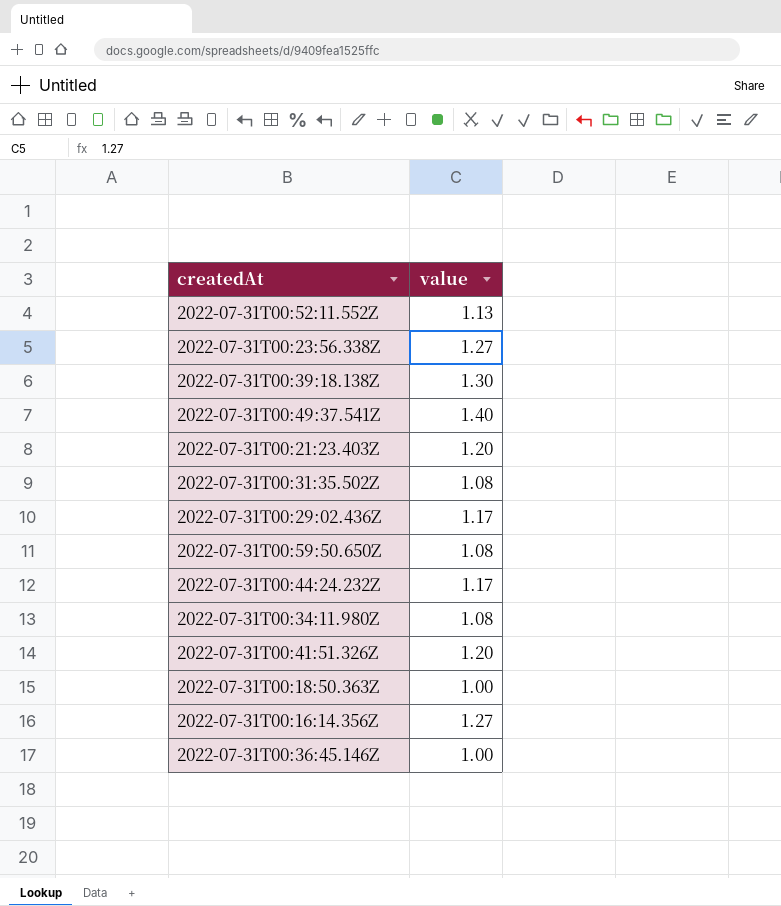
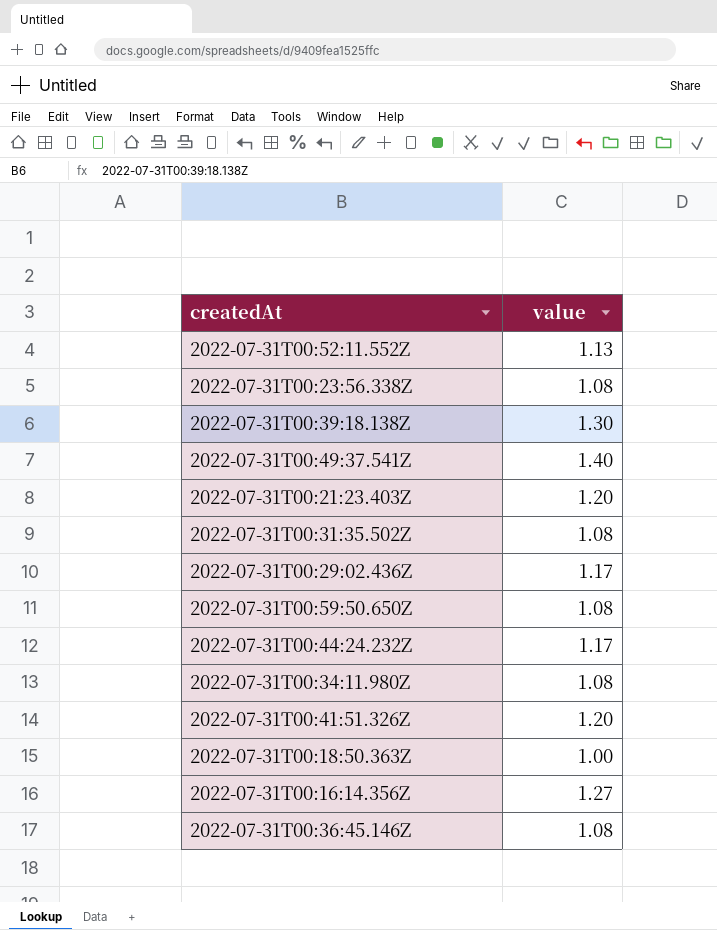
2022-07-31T00:23:56.338Z | value: 1.27 -> 1.08
2022-07-31T00:36:45.146Z | value: 1.00 -> 1.08

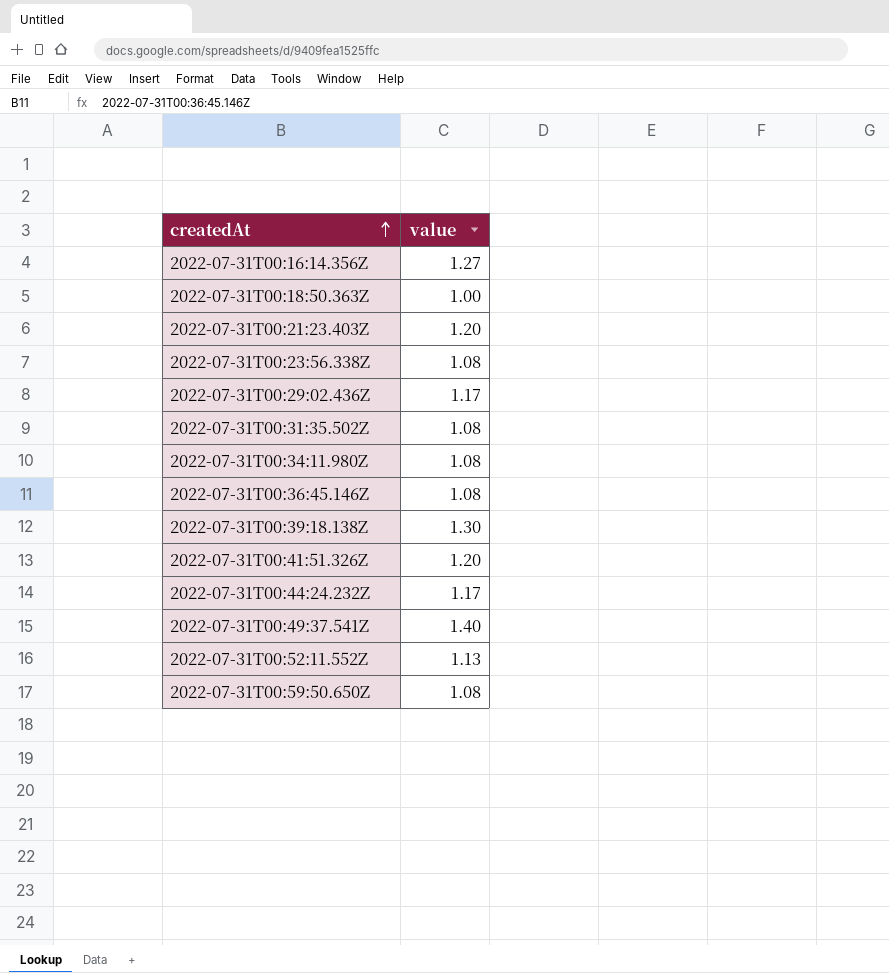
row order: none -> createdAt ascending

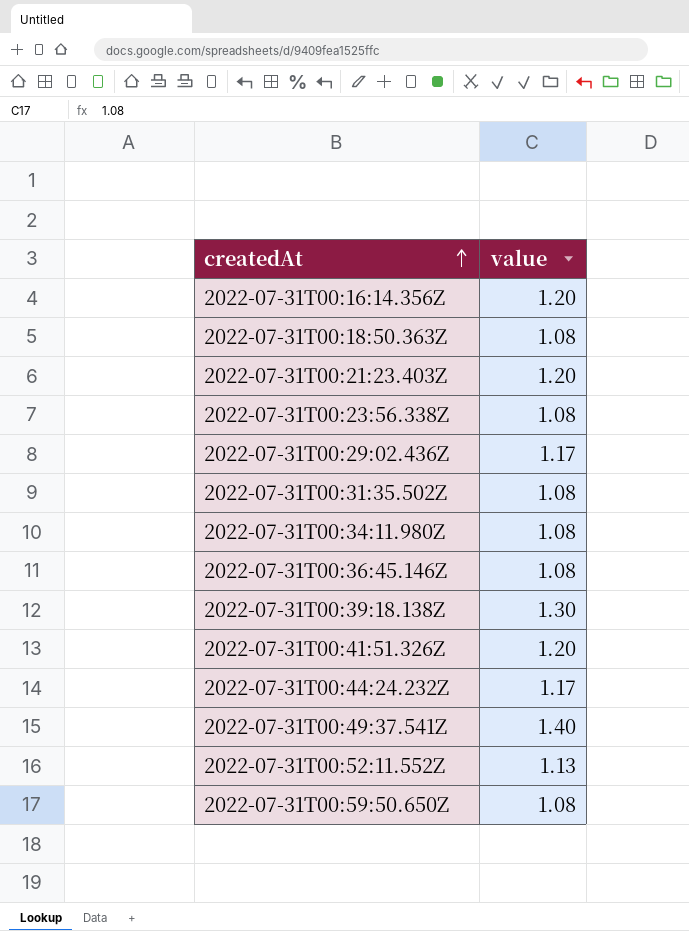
2022-07-31T00:16:14.356Z | value: 1.27 -> 1.20
2022-07-31T00:18:50.363Z | value: 1.00 -> 1.08

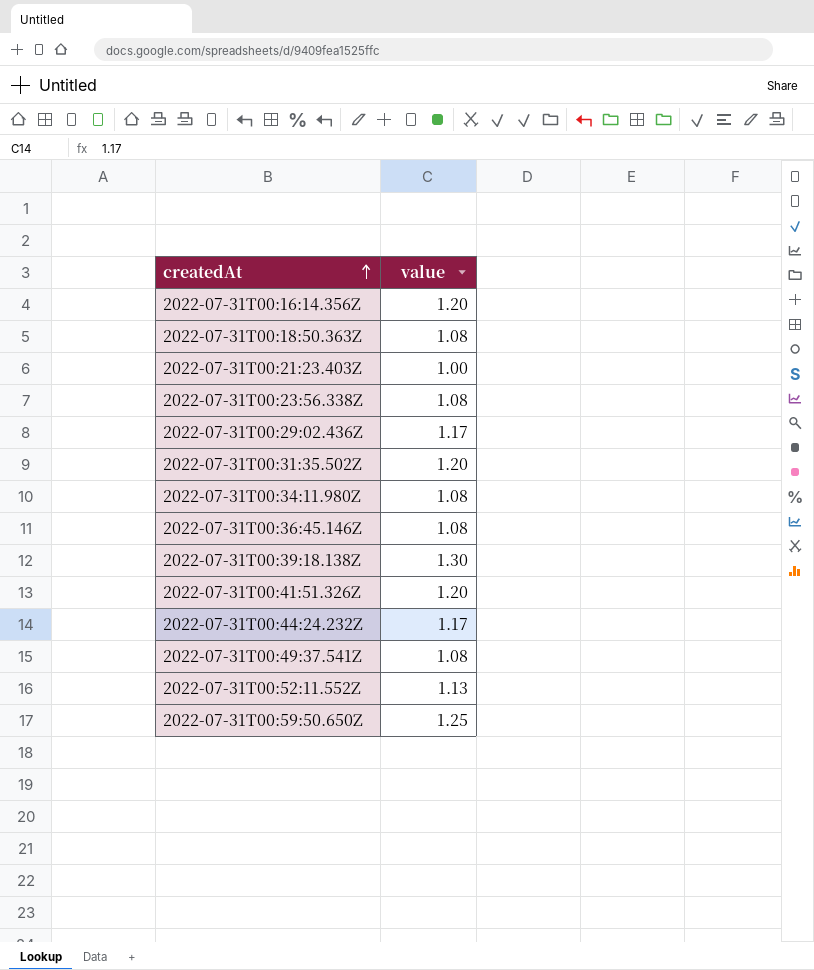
2022-07-31T00:21:23.403Z | value: 1.20 -> 1.00
2022-07-31T00:31:35.502Z | value: 1.08 -> 1.20
2022-07-31T00:49:37.541Z | value: 1.40 -> 1.08
2022-07-31T00:59:50.650Z | value: 1.08 -> 1.25

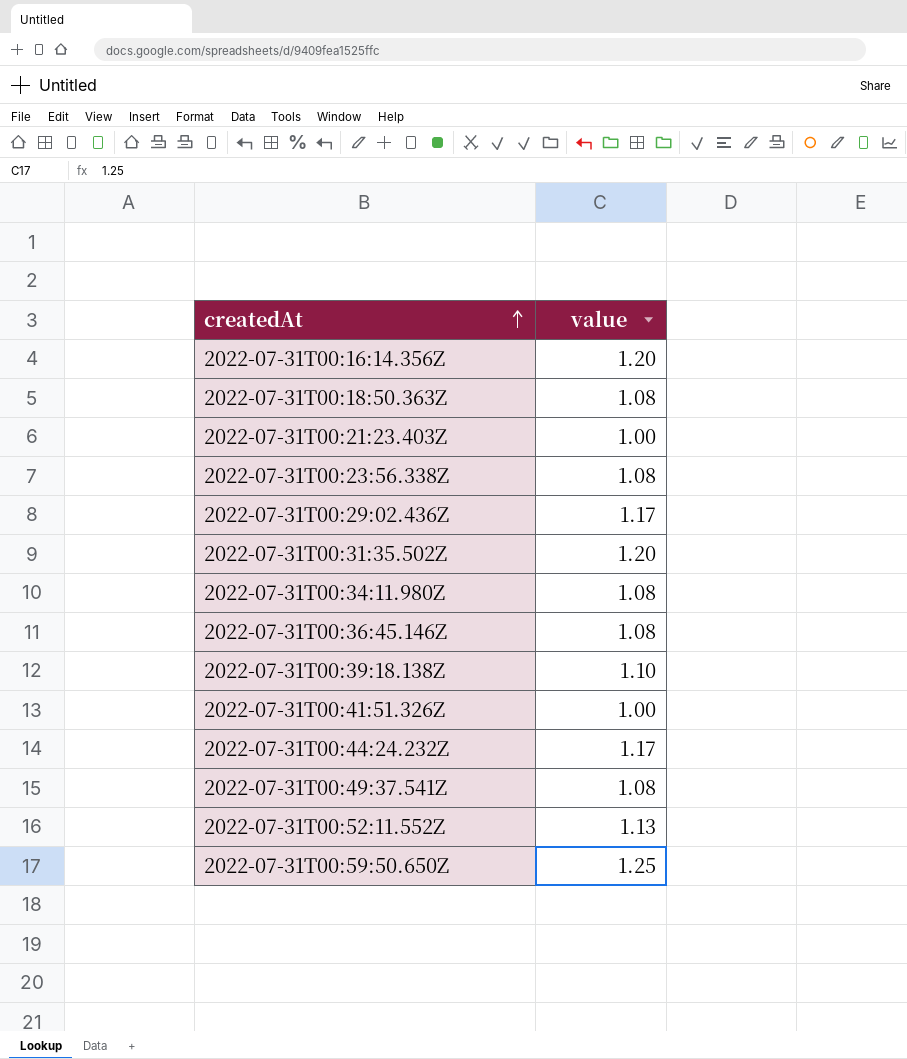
2022-07-31T00:39:18.138Z | value: 1.30 -> 1.10
2022-07-31T00:41:51.326Z | value: 1.20 -> 1.00

